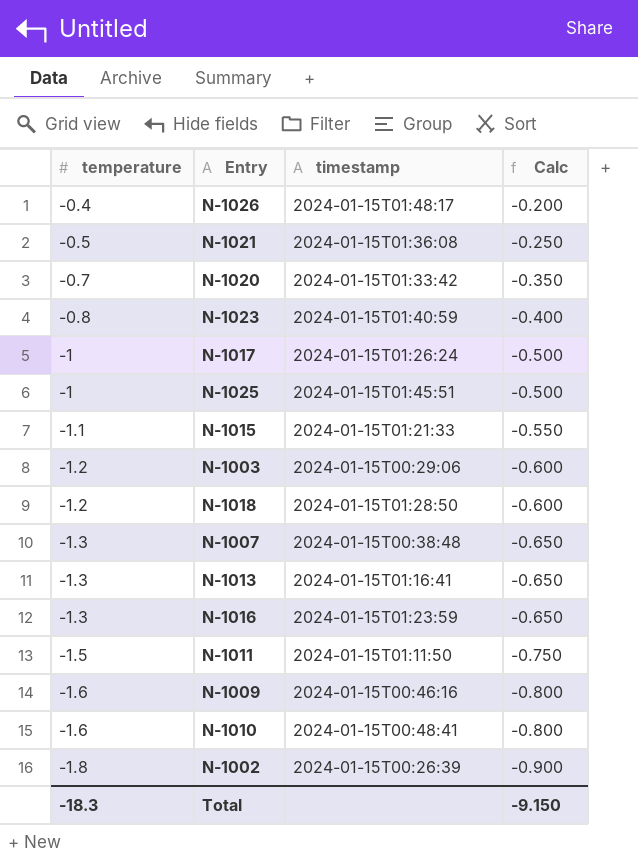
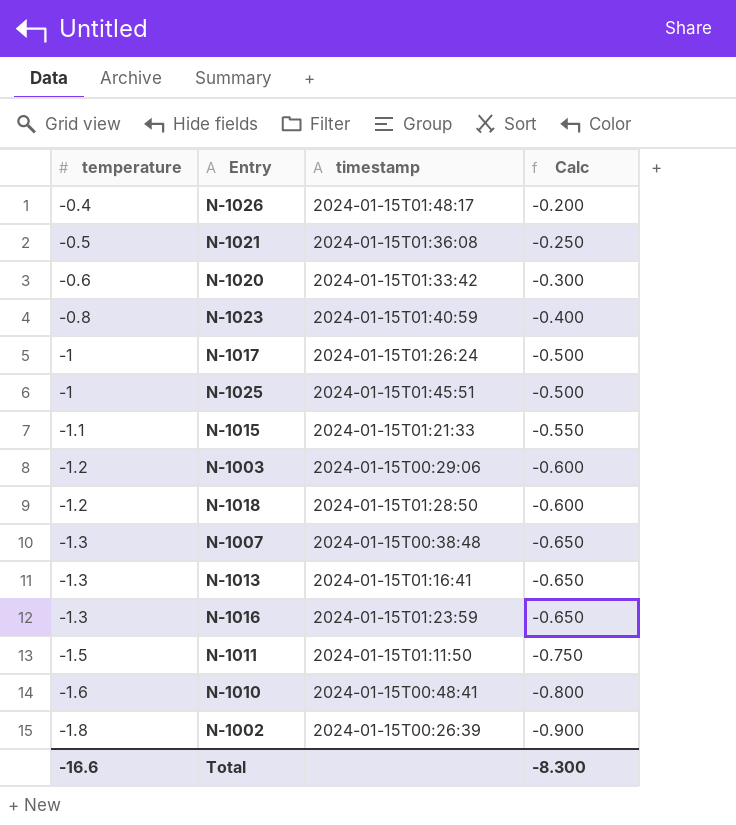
row N-1009: -1.6 | 2024-01-15T00:46:16 | -0.800 -> none
N-1020 | temperature: -0.7 -> -0.6
N-1020 | Calc: -0.350 -> -0.300
Total | temperature: -18.3 -> -16.6
Total | Calc: -9.150 -> -8.300

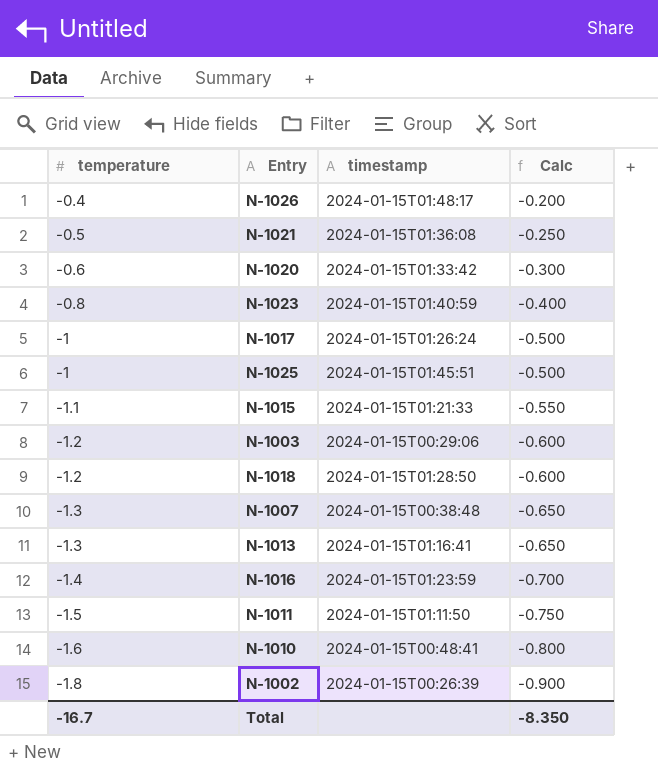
N-1016 | temperature: -1.3 -> -1.4
N-1016 | Calc: -0.650 -> -0.700
Total | temperature: -16.6 -> -16.7
Total | Calc: -8.300 -> -8.350

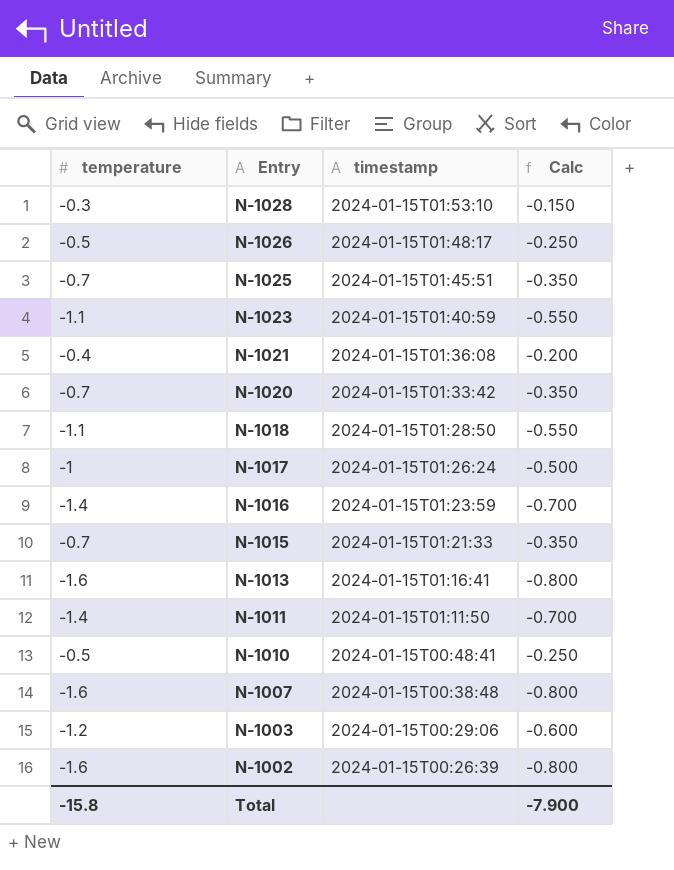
row order: temperature descending -> Entry descending
row N-1028: none -> -0.3 | 2024-01-15T01:53:10 | -0.150
N-1026 | temperature: -0.4 -> -0.5
N-1026 | Calc: -0.200 -> -0.250
N-1025 | temperature: -1 -> -0.7
N-1025 | Calc: -0.500 -> -0.350
N-1023 | temperature: -0.8 -> -1.1
N-1023 | Calc: -0.400 -> -0.550
N-1021 | temperature: -0.5 -> -0.4
N-1021 | Calc: -0.250 -> -0.200
N-1020 | temperature: -0.6 -> -0.7
N-1020 | Calc: -0.300 -> -0.350
N-1018 | temperature: -1.2 -> -1.1
N-1018 | Calc: -0.600 -> -0.550
N-1015 | temperature: -1.1 -> -0.7
N-1015 | Calc: -0.550 -> -0.350
N-1013 | temperature: -1.3 -> -1.6
N-1013 | Calc: -0.650 -> -0.800
N-1011 | temperature: -1.5 -> -1.4
N-1011 | Calc: -0.750 -> -0.700
N-1010 | temperature: -1.6 -> -0.5
N-1010 | Calc: -0.800 -> -0.250
N-1007 | temperature: -1.3 -> -1.6
N-1007 | Calc: -0.650 -> -0.800
N-1002 | temperature: -1.8 -> -1.6
N-1002 | Calc: -0.900 -> -0.800
Total | temperature: -16.7 -> -15.8
Total | Calc: -8.350 -> -7.900

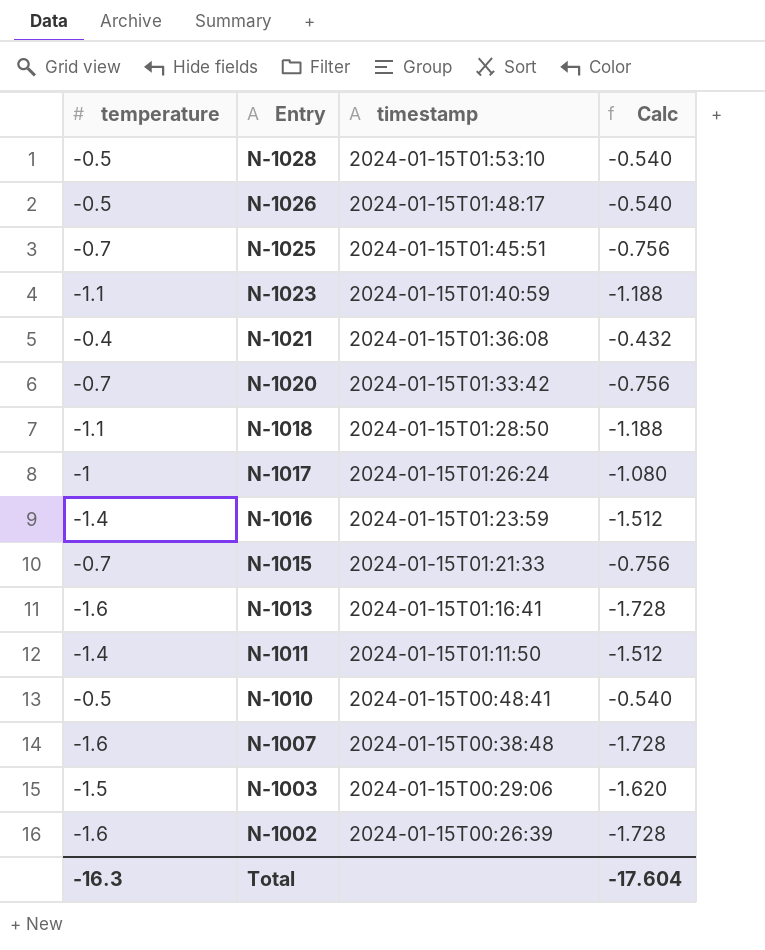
column Calc | formula: [temperature] * 0.5 -> [temperature] * 1.08
N-1028 | temperature: -0.3 -> -0.5
N-1003 | temperature: -1.2 -> -1.5
Total | temperature: -15.8 -> -16.3
Total | Calc: -7.900 -> -17.604

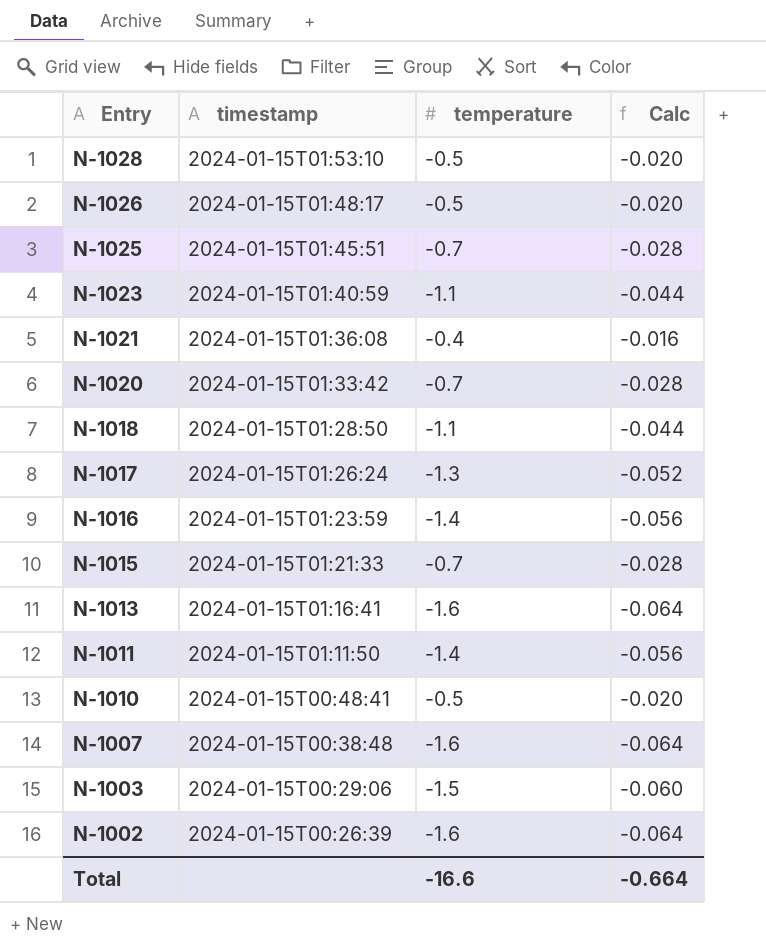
column temperature | position: 1 -> 3
column Calc | formula: [temperature] * 1.08 -> [temperature] * 0.04
N-1017 | temperature: -1 -> -1.3
Total | temperature: -16.3 -> -16.6
Total | Calc: -17.604 -> -0.664

